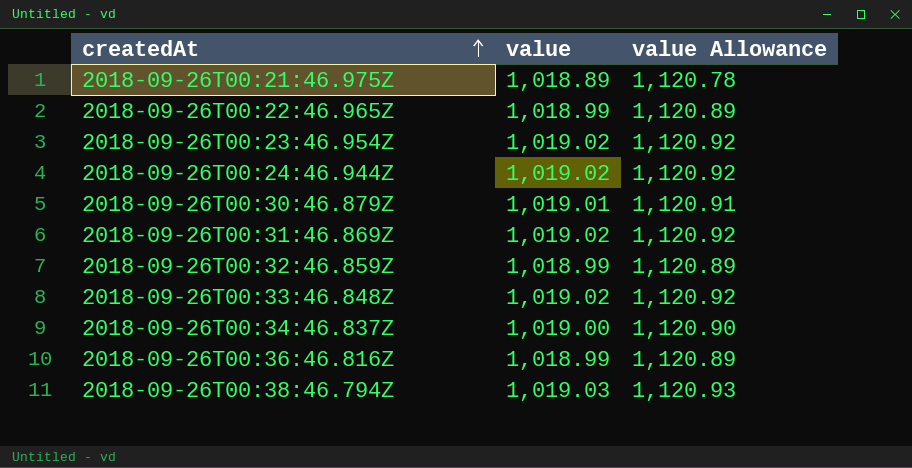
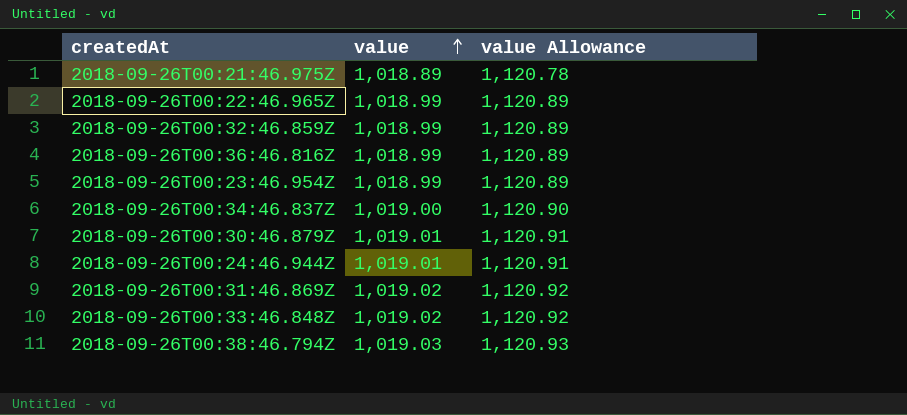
row order: createdAt ascending -> value ascending
2018-09-26T00:23:46.954Z | value: 1,019.02 -> 1,018.99
2018-09-26T00:23:46.954Z | value Allowance: 1,120.92 -> 1,120.89
2018-09-26T00:24:46.944Z | value: 1,019.02 -> 1,019.01
2018-09-26T00:24:46.944Z | value Allowance: 1,120.92 -> 1,120.91

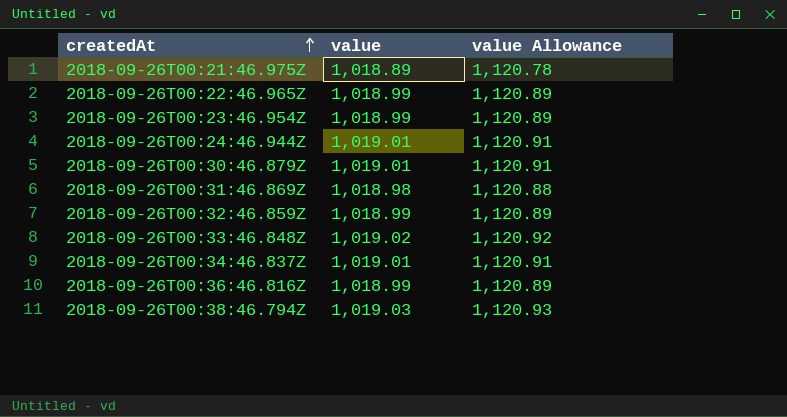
row order: value ascending -> createdAt ascending
2018-09-26T00:31:46.869Z | value: 1,019.02 -> 1,018.98
2018-09-26T00:31:46.869Z | value Allowance: 1,120.92 -> 1,120.88
2018-09-26T00:34:46.837Z | value: 1,019.00 -> 1,019.01
2018-09-26T00:34:46.837Z | value Allowance: 1,120.90 -> 1,120.91

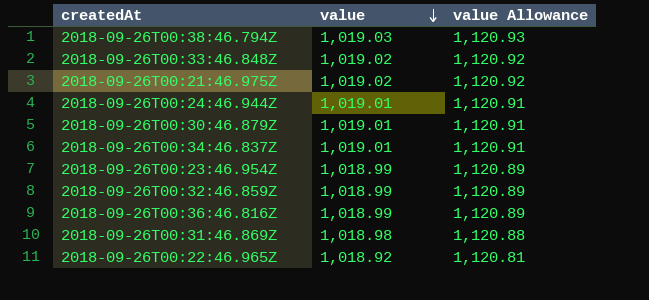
row order: createdAt ascending -> value descending
2018-09-26T00:21:46.975Z | value: 1,018.89 -> 1,019.02
2018-09-26T00:21:46.975Z | value Allowance: 1,120.78 -> 1,120.92
2018-09-26T00:22:46.965Z | value: 1,018.99 -> 1,018.92
2018-09-26T00:22:46.965Z | value Allowance: 1,120.89 -> 1,120.81

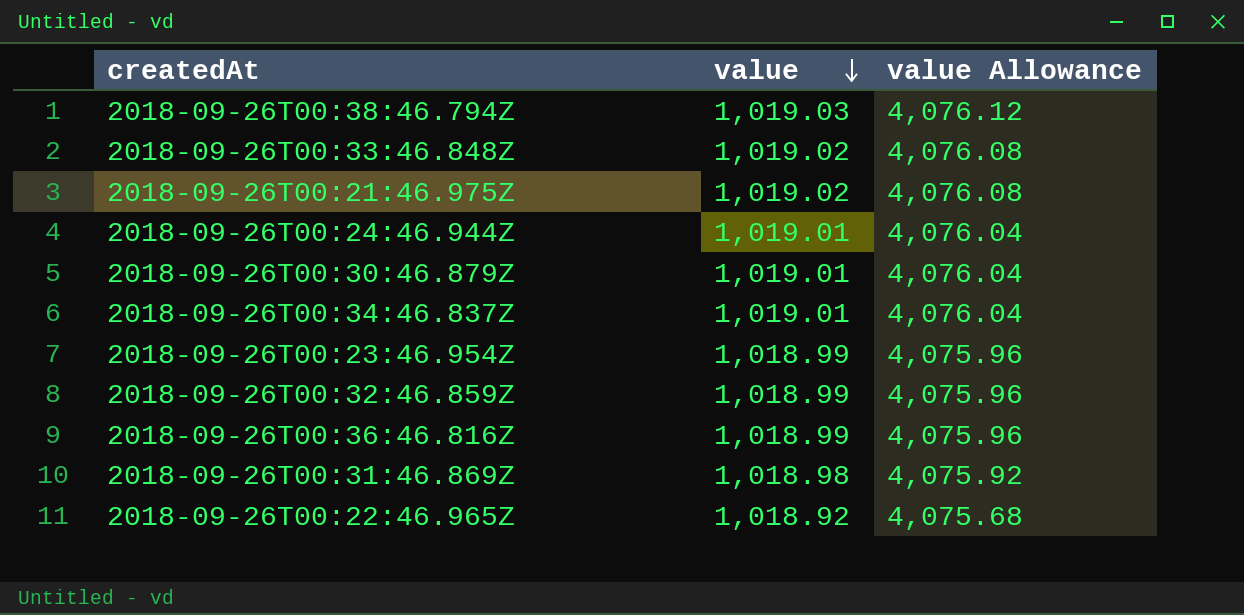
column value Allowance | formula: [value] * 1.1 -> [value] * 4

